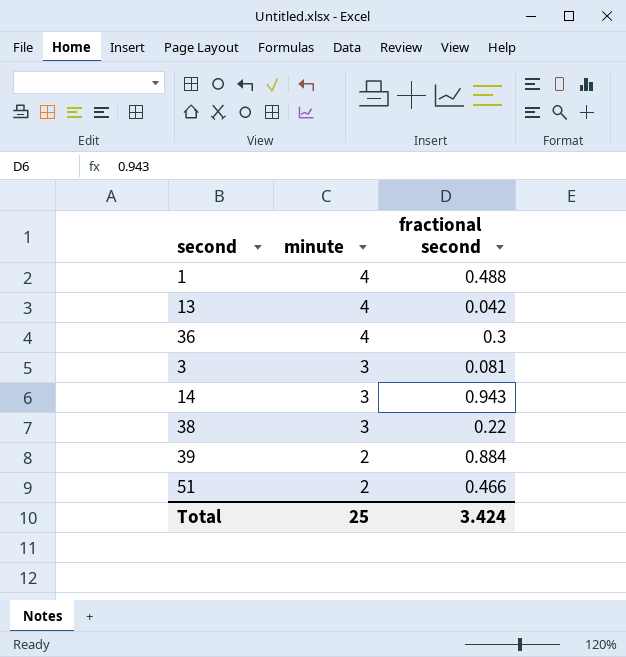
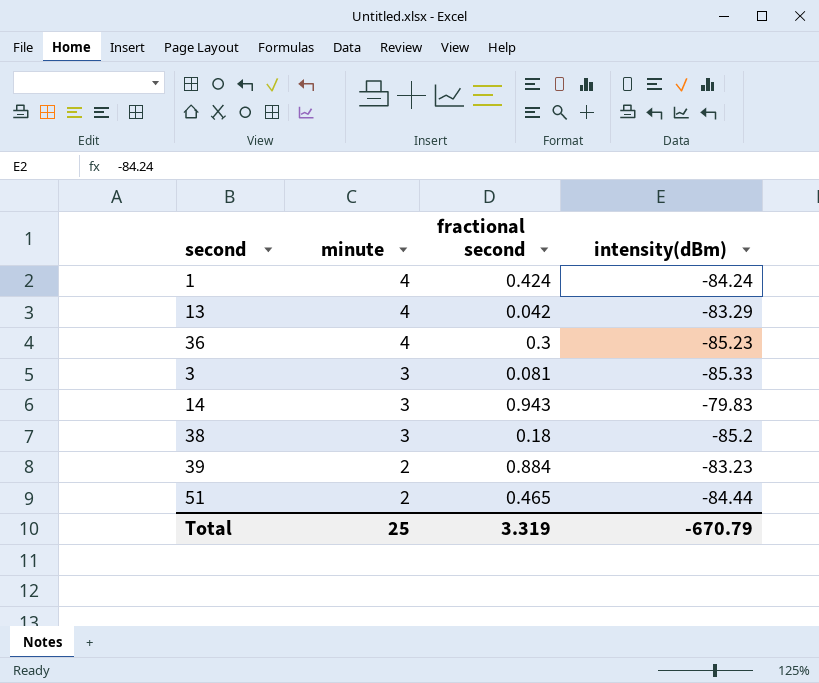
column intensity(dBm) | position: none -> 4
1 | fractional second: 0.488 -> 0.424
38 | fractional second: 0.22 -> 0.18
51 | fractional second: 0.466 -> 0.465
Total | fractional second: 3.424 -> 3.319

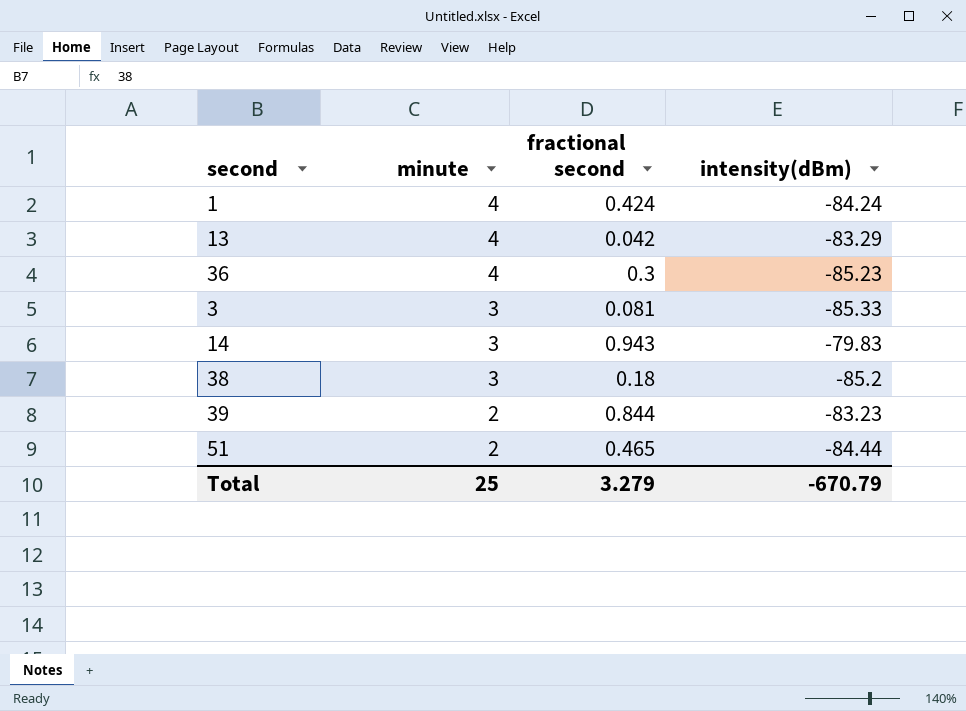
39 | fractional second: 0.884 -> 0.844
Total | fractional second: 3.319 -> 3.279

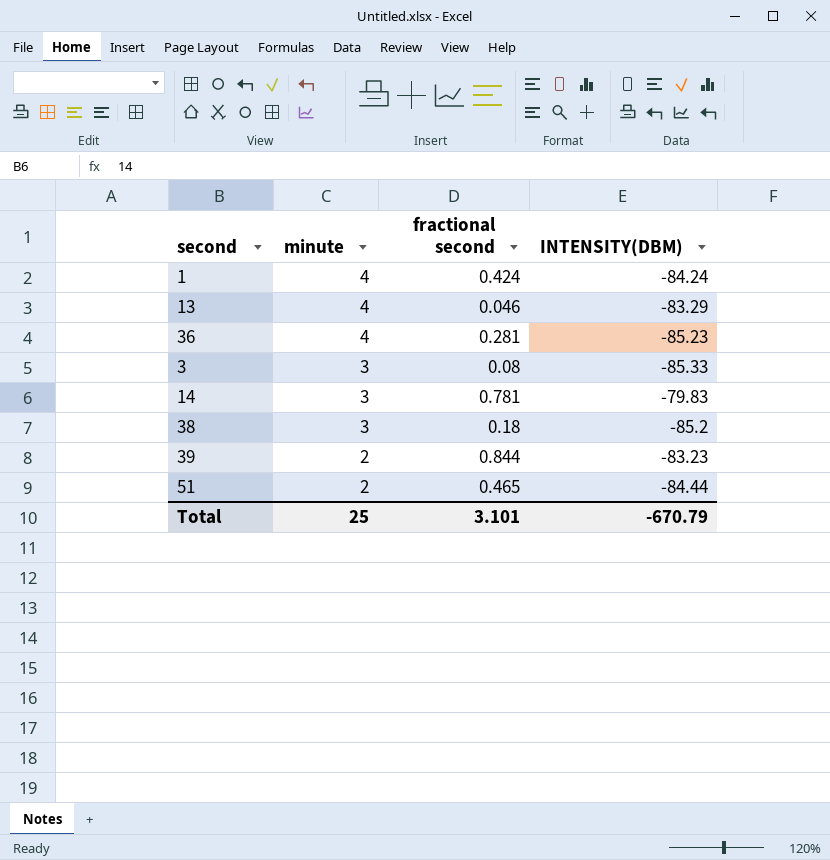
column name: intensity(dBm) -> INTENSITY(DBM)
13 | fractional second: 0.042 -> 0.046
36 | fractional second: 0.3 -> 0.281
3 | fractional second: 0.081 -> 0.08
14 | fractional second: 0.943 -> 0.781
Total | fractional second: 3.279 -> 3.101

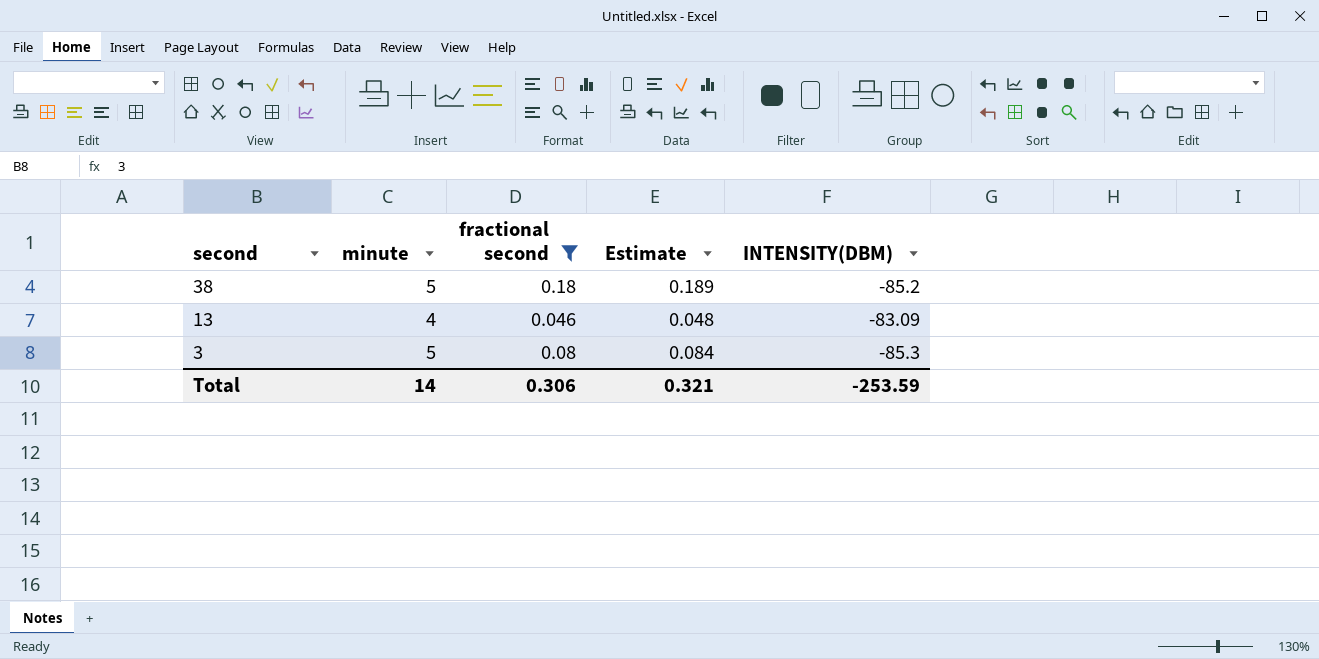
filter: none -> fractional second <= 0.18
row order: minute descending -> second descending
column Estimate | formula: none -> [fractional second] * 1.05
38 | minute: 3 -> 5
13 | INTENSITY(DBM): -83.29 -> -83.09
3 | minute: 3 -> 5
3 | INTENSITY(DBM): -85.33 -> -85.3
Total | minute: 25 -> 14
Total | fractional second: 3.101 -> 0.306
Total | INTENSITY(DBM): -670.79 -> -253.59

